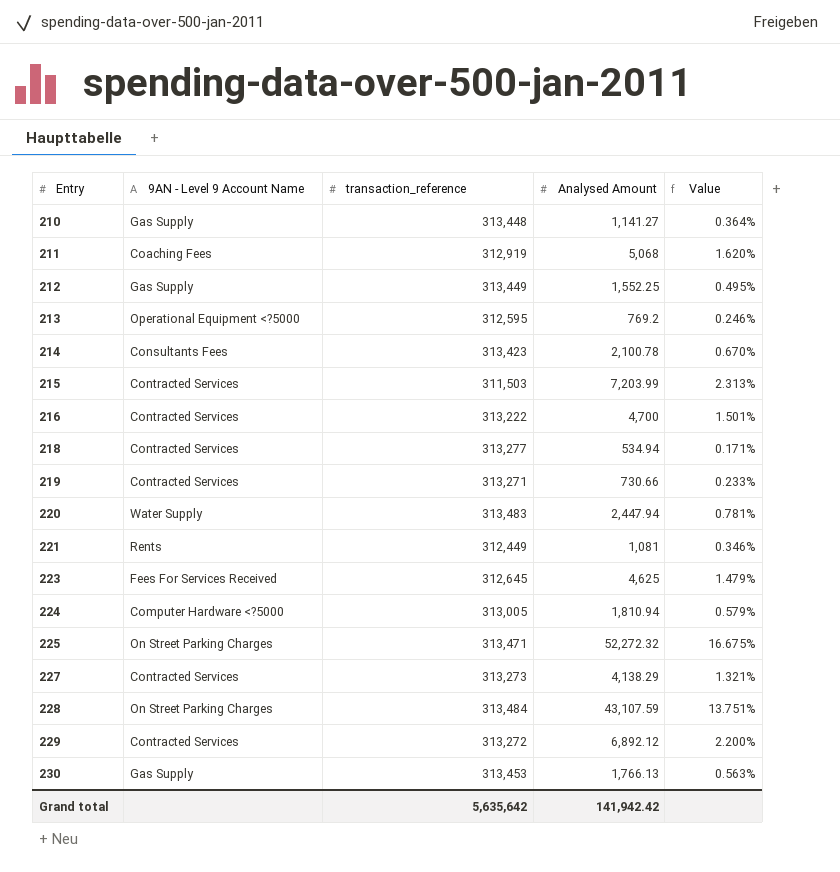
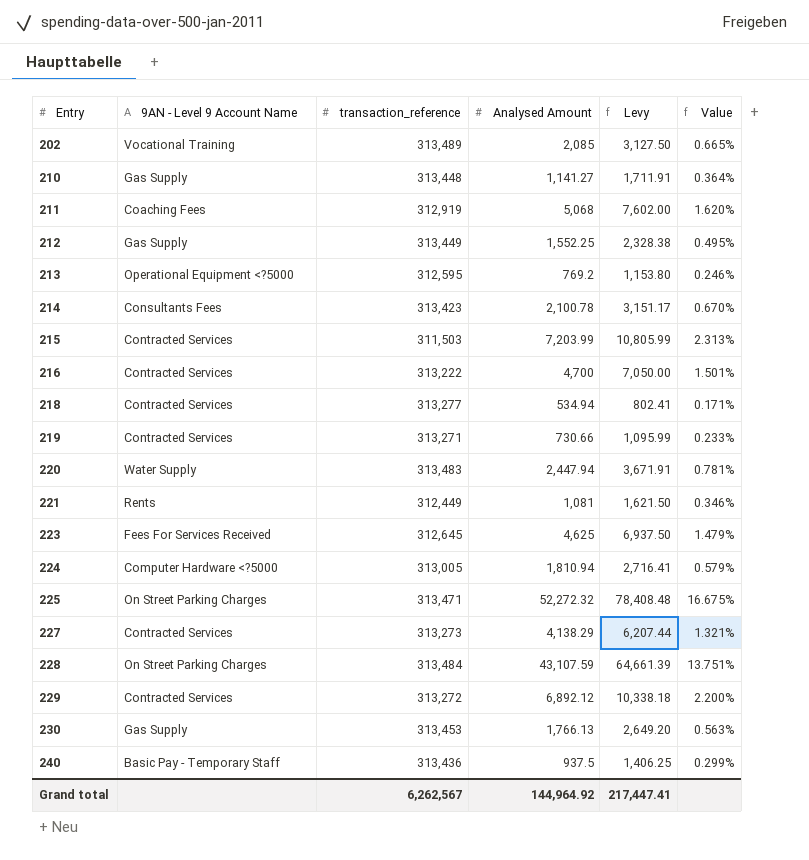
column Levy | formula: none -> [Analysed Amount] * 1.5
row 202: none -> Vocational Training | 313,489 | 2,085 | 3,127.50 | 0.665%
row 240: none -> Basic Pay - Temporary Staff | 313,436 | 937.5 | 1,406.25 | 0.299%
Grand total | transaction_reference: 5,635,642 -> 6,262,567
Grand total | Analysed Amount: 141,942.42 -> 144,964.92

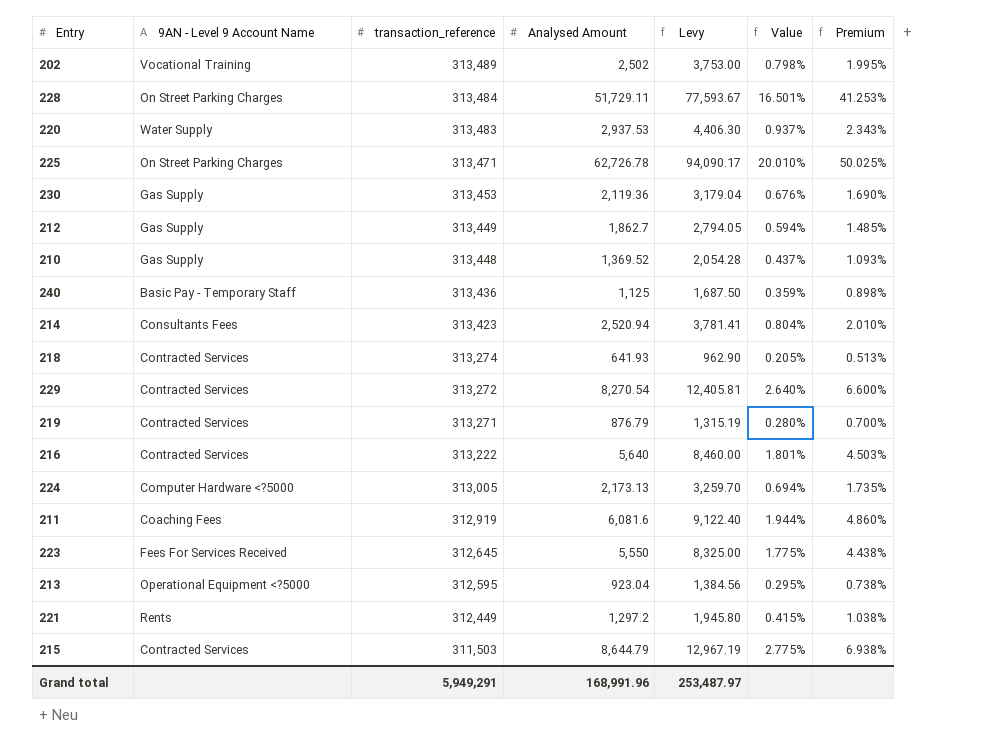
row order: Entry ascending -> transaction_reference descending
column Premium | formula: none -> [Value] * 2.5
row 227: Contracted Services | 313,273 | 4,138.29 | 6,207.44 | 1.321% -> none
202 | Analysed Amount: 2,085 -> 2,502
202 | Levy: 3,127.50 -> 3,753.00
202 | Value: 0.665% -> 0.798%
228 | Analysed Amount: 43,107.59 -> 51,729.11
228 | Levy: 64,661.39 -> 77,593.67
228 | Value: 13.751% -> 16.501%
220 | Analysed Amount: 2,447.94 -> 2,937.53
220 | Levy: 3,671.91 -> 4,406.30
220 | Value: 0.781% -> 0.937%
225 | Analysed Amount: 52,272.32 -> 62,726.78
225 | Levy: 78,408.48 -> 94,090.17
225 | Value: 16.675% -> 20.010%
230 | Analysed Amount: 1,766.13 -> 2,119.36
230 | Levy: 2,649.20 -> 3,179.04
230 | Value: 0.563% -> 0.676%
212 | Analysed Amount: 1,552.25 -> 1,862.7
212 | Levy: 2,328.38 -> 2,794.05
212 | Value: 0.495% -> 0.594%
210 | Analysed Amount: 1,141.27 -> 1,369.52
210 | Levy: 1,711.91 -> 2,054.28
210 | Value: 0.364% -> 0.437%
240 | Analysed Amount: 937.5 -> 1,125
240 | Levy: 1,406.25 -> 1,687.50
240 | Value: 0.299% -> 0.359%
214 | Analysed Amount: 2,100.78 -> 2,520.94
214 | Levy: 3,151.17 -> 3,781.41
214 | Value: 0.670% -> 0.804%
218 | transaction_reference: 313,277 -> 313,274
218 | Analysed Amount: 534.94 -> 641.93
218 | Levy: 802.41 -> 962.90
218 | Value: 0.171% -> 0.205%
229 | Analysed Amount: 6,892.12 -> 8,270.54
229 | Levy: 10,338.18 -> 12,405.81
229 | Value: 2.200% -> 2.640%
219 | Analysed Amount: 730.66 -> 876.79
219 | Levy: 1,095.99 -> 1,315.19
219 | Value: 0.233% -> 0.280%
216 | Analysed Amount: 4,700 -> 5,640
216 | Levy: 7,050.00 -> 8,460.00
216 | Value: 1.501% -> 1.801%
224 | Analysed Amount: 1,810.94 -> 2,173.13
224 | Levy: 2,716.41 -> 3,259.70
224 | Value: 0.579% -> 0.694%
211 | Analysed Amount: 5,068 -> 6,081.6
211 | Levy: 7,602.00 -> 9,122.40
211 | Value: 1.620% -> 1.944%
223 | Analysed Amount: 4,625 -> 5,550
223 | Levy: 6,937.50 -> 8,325.00
223 | Value: 1.479% -> 1.775%
213 | Analysed Amount: 769.2 -> 923.04
213 | Levy: 1,153.80 -> 1,384.56
213 | Value: 0.246% -> 0.295%
221 | Analysed Amount: 1,081 -> 1,297.2
221 | Levy: 1,621.50 -> 1,945.80
221 | Value: 0.346% -> 0.415%
215 | Analysed Amount: 7,203.99 -> 8,644.79
215 | Levy: 10,805.99 -> 12,967.19
215 | Value: 2.313% -> 2.775%
Grand total | transaction_reference: 6,262,567 -> 5,949,291
Grand total | Analysed Amount: 144,964.92 -> 168,991.96
Grand total | Levy: 217,447.41 -> 253,487.97

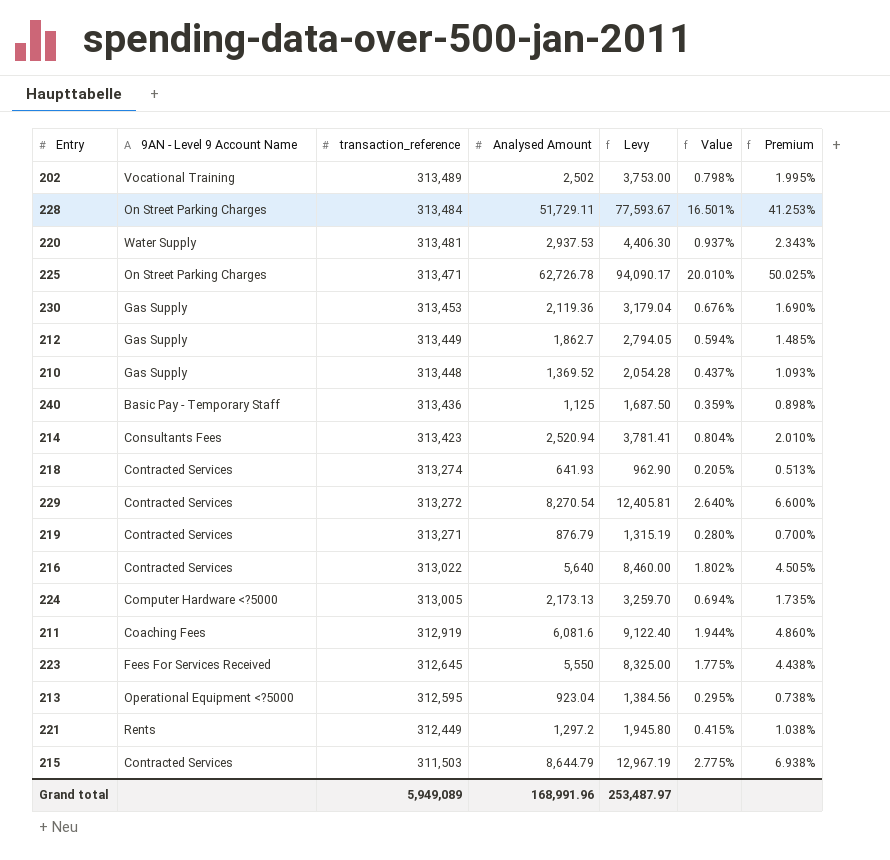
220 | transaction_reference: 313,483 -> 313,481
216 | transaction_reference: 313,222 -> 313,022
216 | Value: 1.801% -> 1.802%
216 | Premium: 4.503% -> 4.505%
Grand total | transaction_reference: 5,949,291 -> 5,949,089

